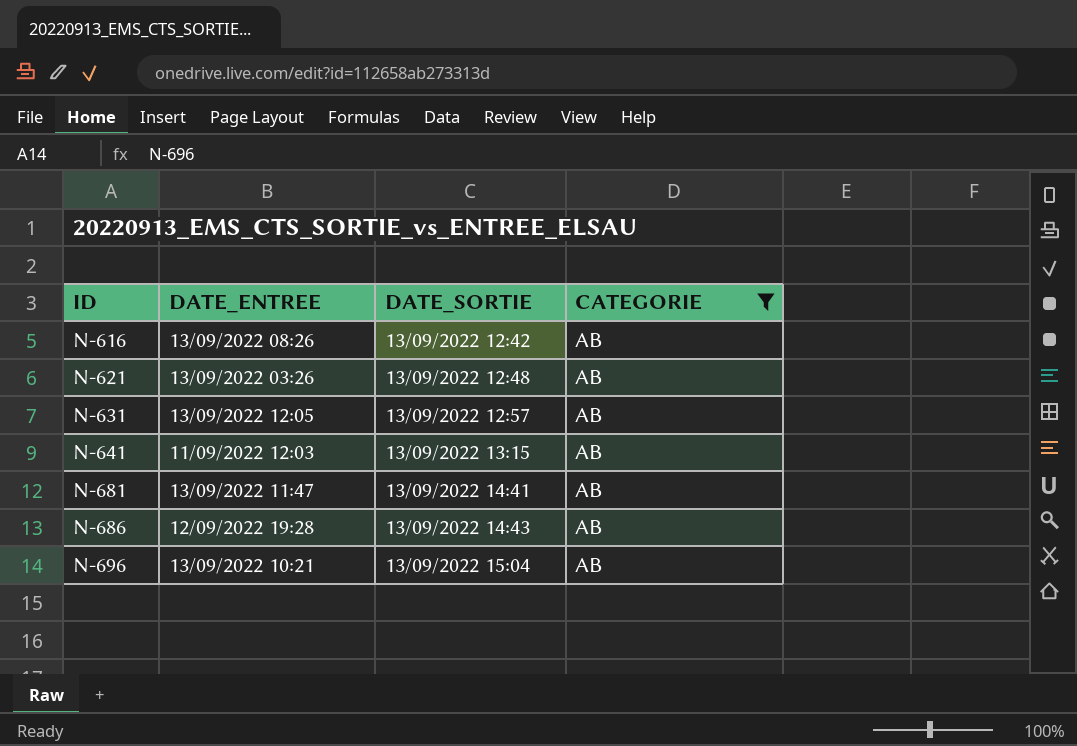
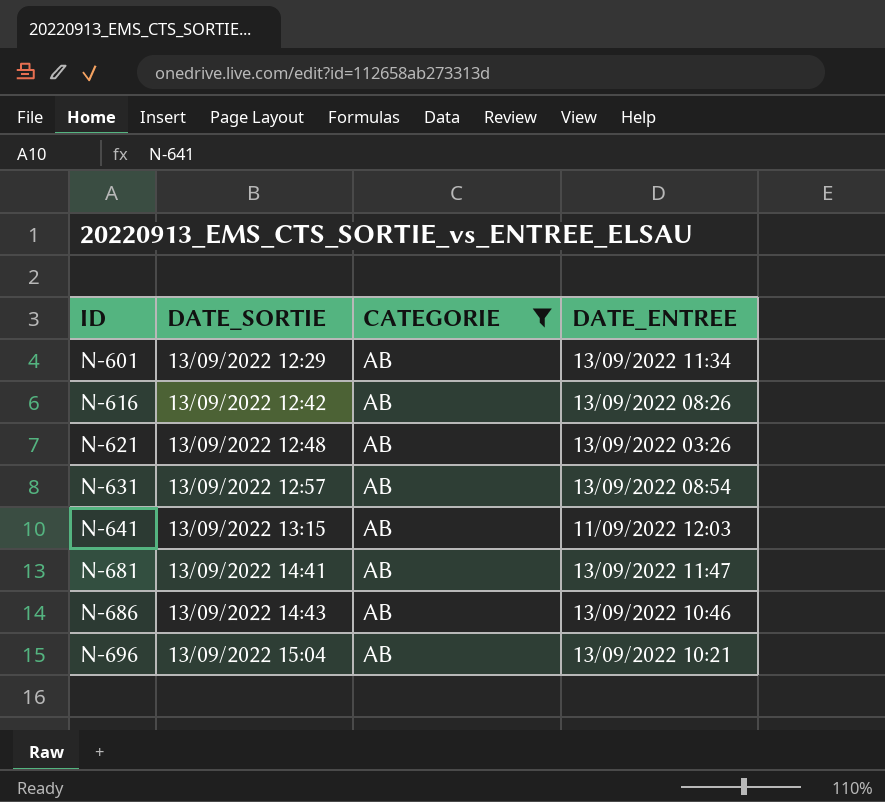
column DATE_ENTREE | position: 2 -> 4
row N-601: none -> 13/09/2022 12:29 | AB | 13/09/2022 11:34
N-631 | DATE_ENTREE: 13/09/2022 12:05 -> 13/09/2022 08:54
N-686 | DATE_ENTREE: 12/09/2022 19:28 -> 13/09/2022 10:46

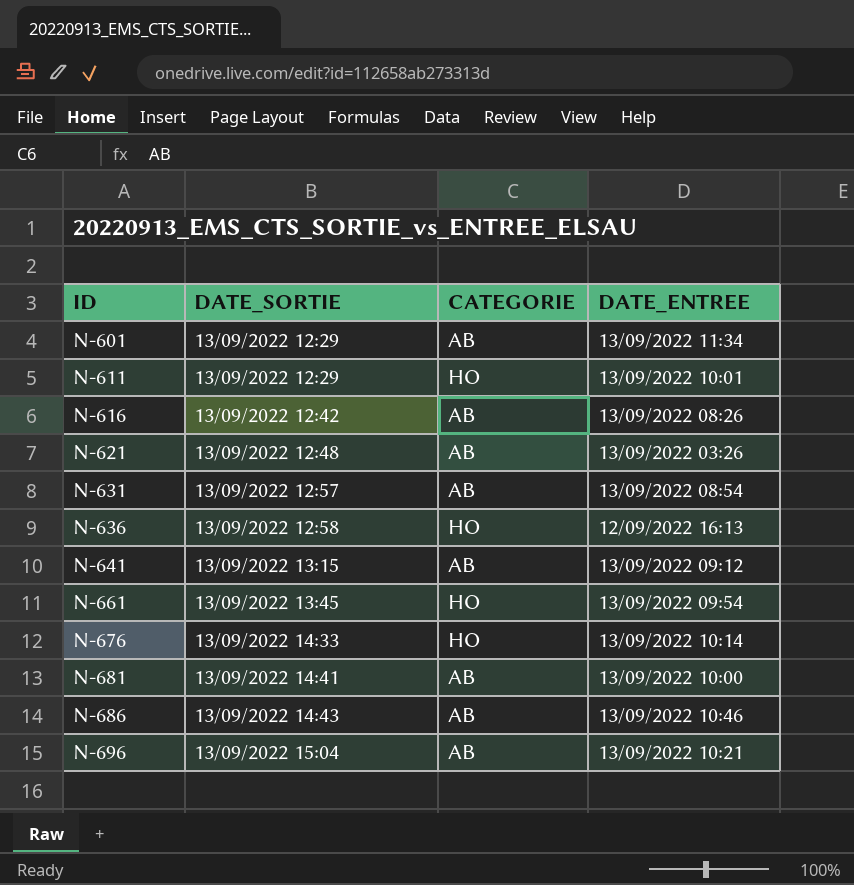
filter: CATEGORIE = AB -> none
N-641 | DATE_ENTREE: 11/09/2022 12:03 -> 13/09/2022 09:12
N-681 | DATE_ENTREE: 13/09/2022 11:47 -> 13/09/2022 10:00

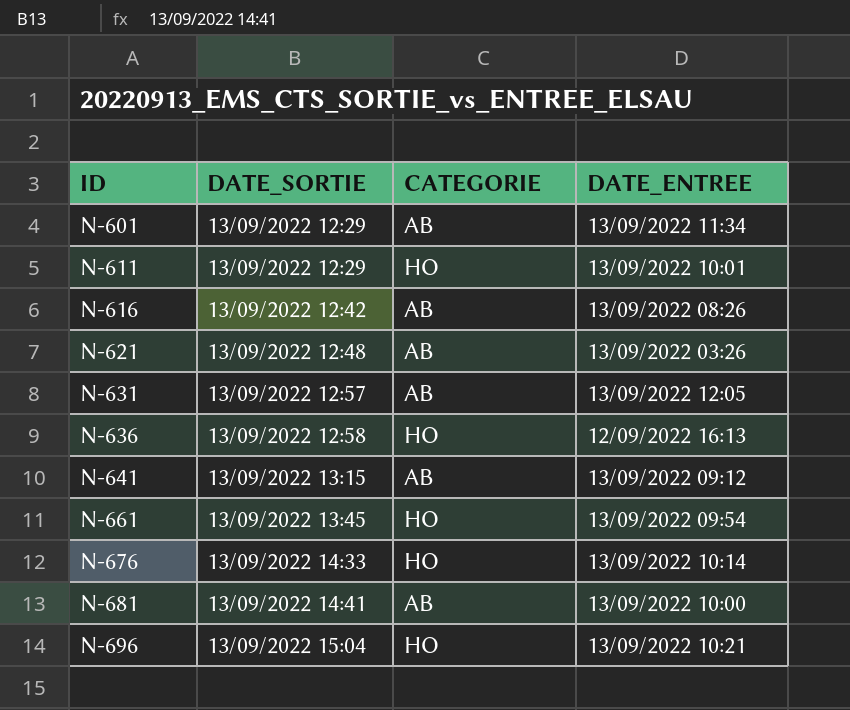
row N-686: 13/09/2022 14:43 | AB | 13/09/2022 10:46 -> none
N-631 | DATE_ENTREE: 13/09/2022 08:54 -> 13/09/2022 12:05
N-696 | CATEGORIE: AB -> HO

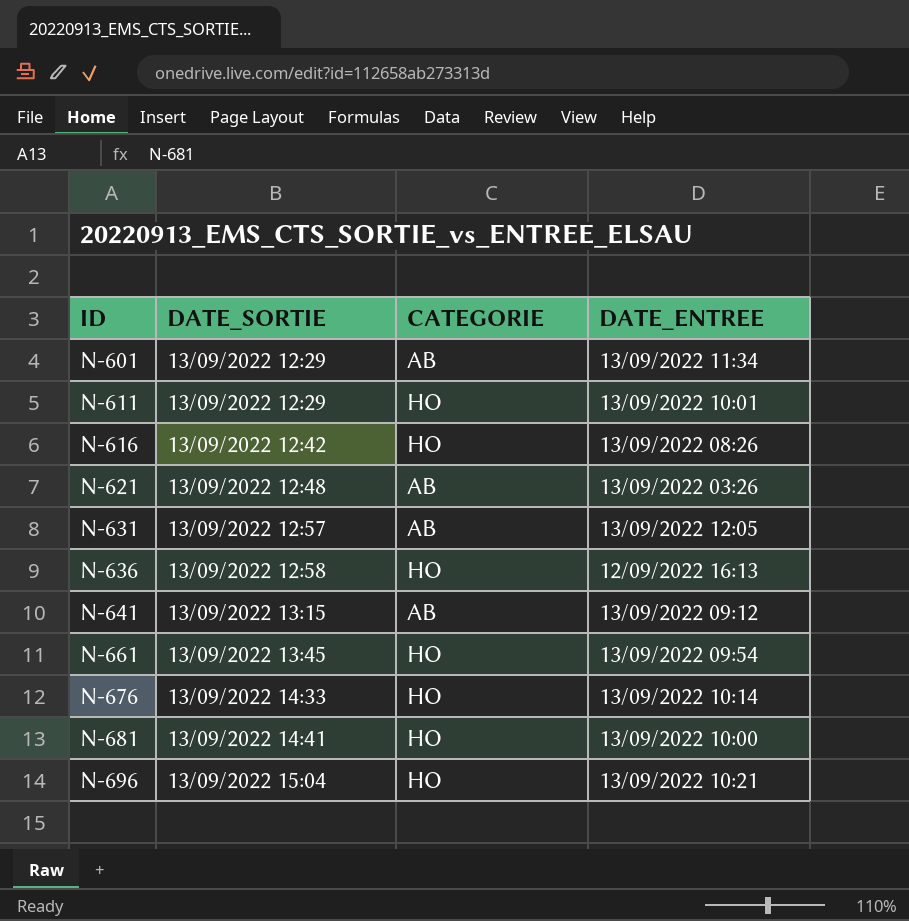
N-616 | CATEGORIE: AB -> HO
N-681 | CATEGORIE: AB -> HO

